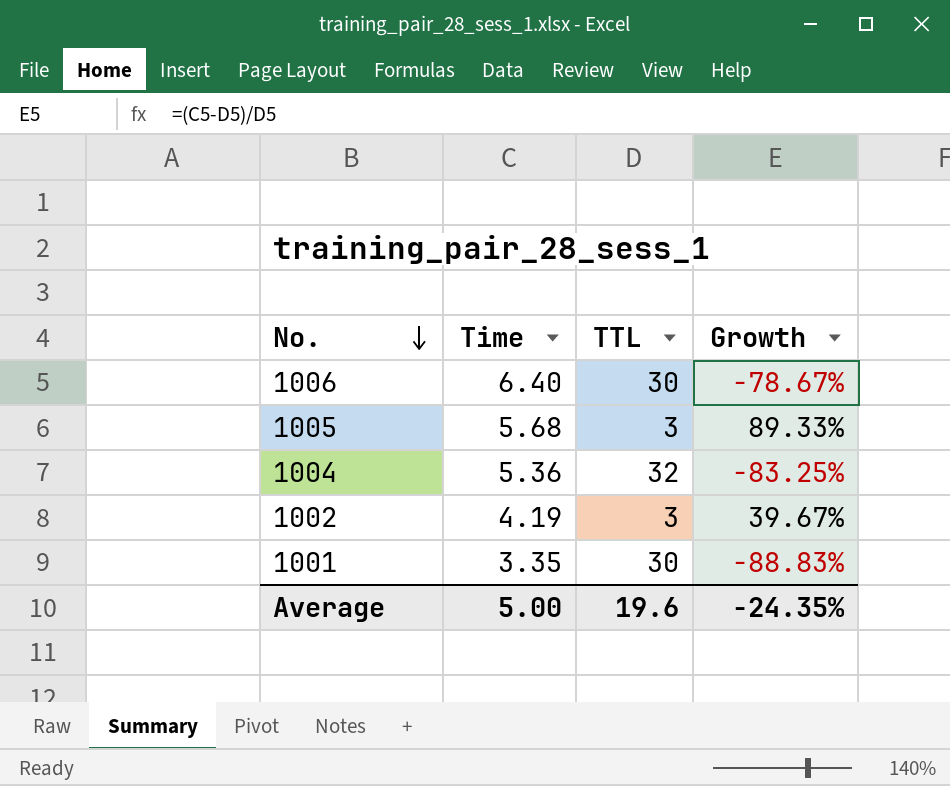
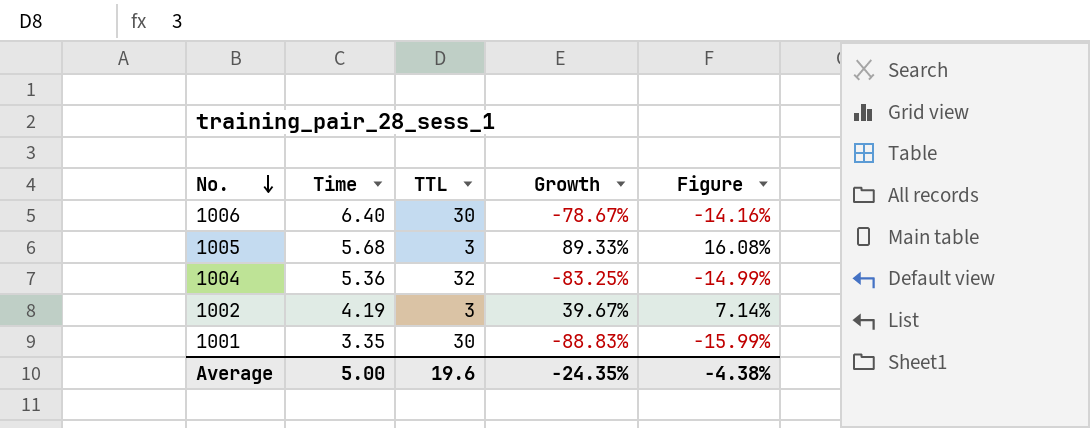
column Figure | formula: none -> [Growth] * 0.18

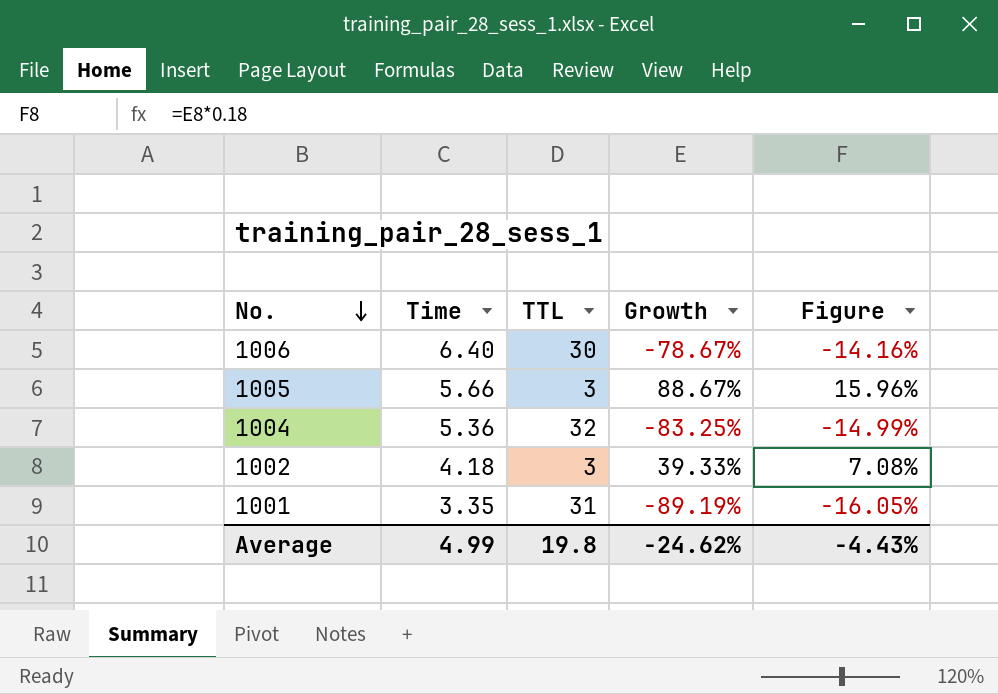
1005 | Time: 5.68 -> 5.66
1005 | Growth: 89.33% -> 88.67%
1005 | Figure: 16.08% -> 15.96%
1002 | Time: 4.19 -> 4.18
1002 | Growth: 39.67% -> 39.33%
1002 | Figure: 7.14% -> 7.08%
1001 | TTL: 30 -> 31
1001 | Growth: -88.83% -> -89.19%
1001 | Figure: -15.99% -> -16.05%
Average | Time: 5.00 -> 4.99
Average | TTL: 19.6 -> 19.8
Average | Growth: -24.35% -> -24.62%
Average | Figure: -4.38% -> -4.43%

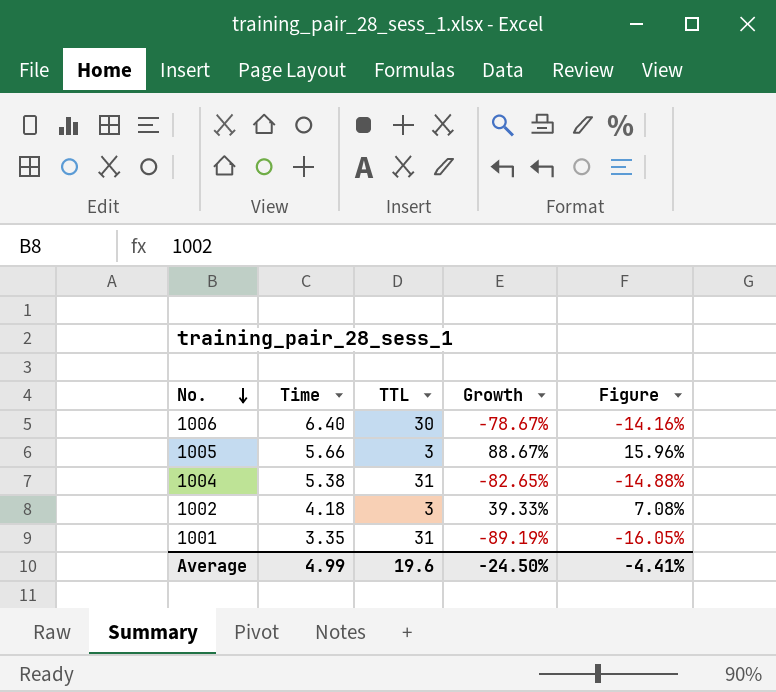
1004 | Time: 5.36 -> 5.38
1004 | TTL: 32 -> 31
1004 | Growth: -83.25% -> -82.65%
1004 | Figure: -14.99% -> -14.88%
Average | TTL: 19.8 -> 19.6
Average | Growth: -24.62% -> -24.50%
Average | Figure: -4.43% -> -4.41%

